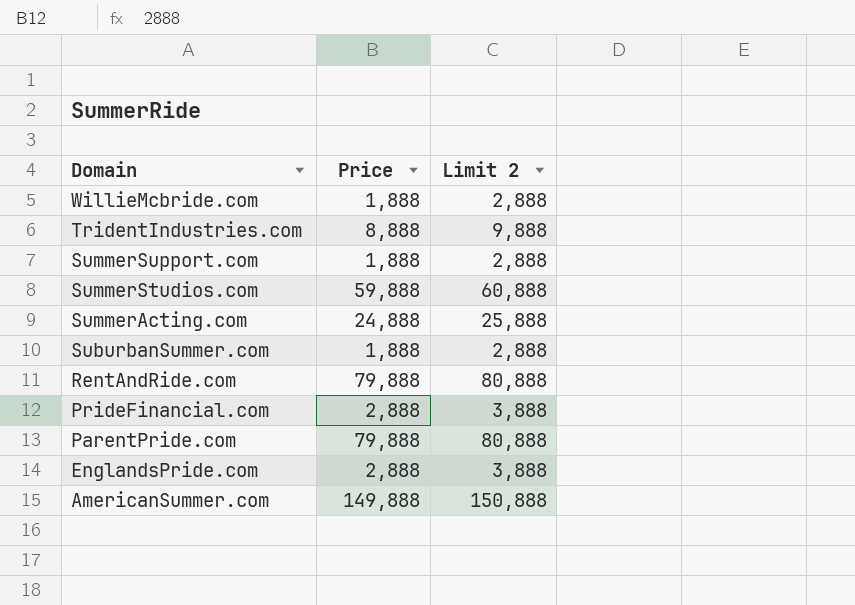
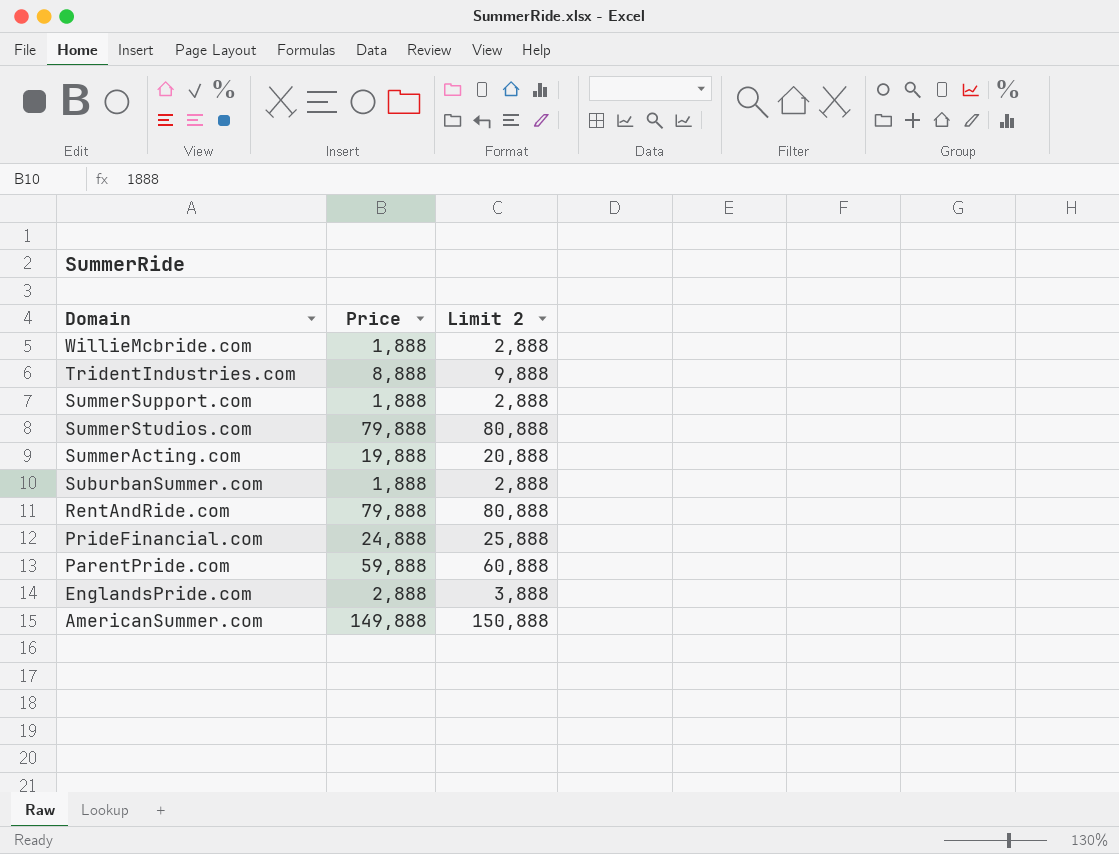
SummerStudios.com | Price: 59,888 -> 79,888
SummerStudios.com | Limit 2: 60,888 -> 80,888
SummerActing.com | Price: 24,888 -> 19,888
SummerActing.com | Limit 2: 25,888 -> 20,888
PrideFinancial.com | Price: 2,888 -> 24,888
PrideFinancial.com | Limit 2: 3,888 -> 25,888
ParentPride.com | Price: 79,888 -> 59,888
ParentPride.com | Limit 2: 80,888 -> 60,888

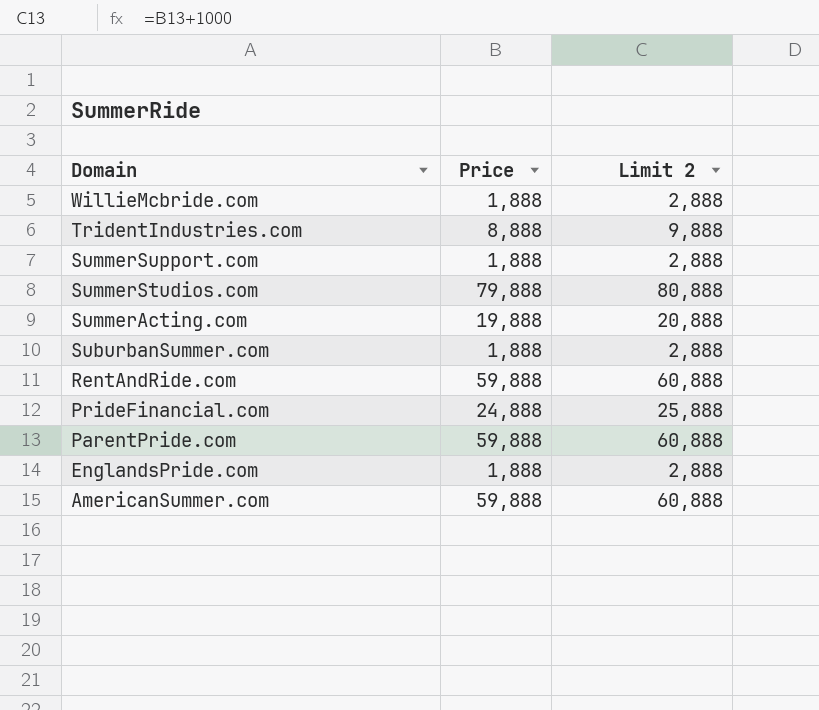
RentAndRide.com | Price: 79,888 -> 59,888
RentAndRide.com | Limit 2: 80,888 -> 60,888
EnglandsPride.com | Price: 2,888 -> 1,888
EnglandsPride.com | Limit 2: 3,888 -> 2,888
AmericanSummer.com | Price: 149,888 -> 59,888
AmericanSummer.com | Limit 2: 150,888 -> 60,888

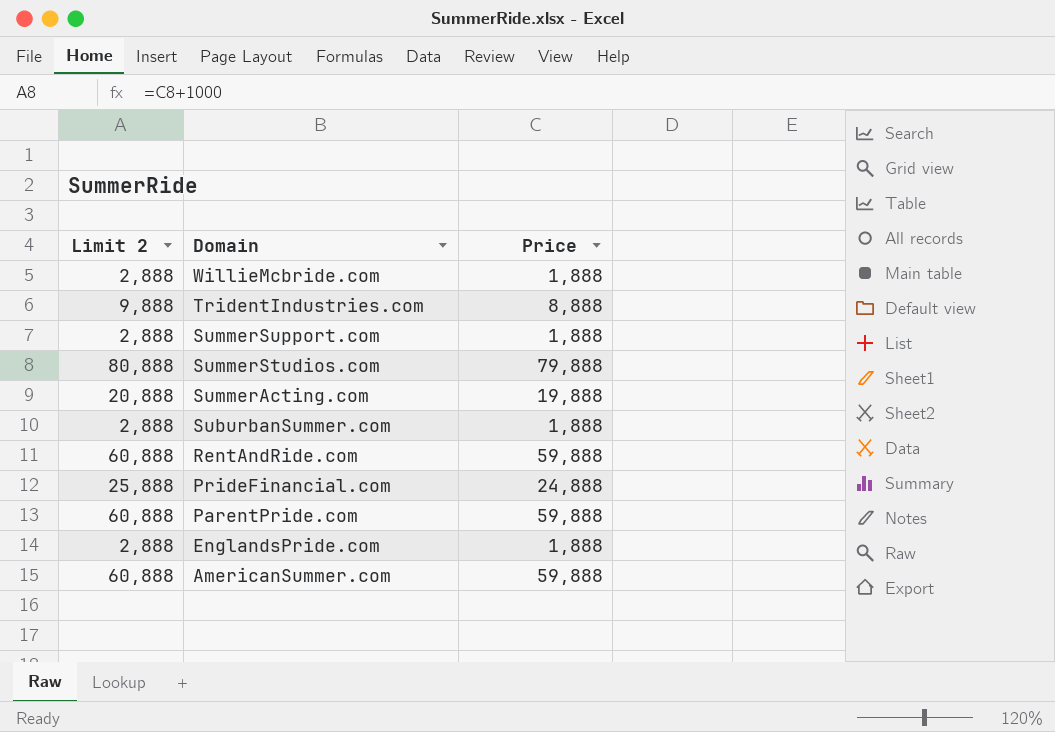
column Limit 2 | position: 3 -> 1

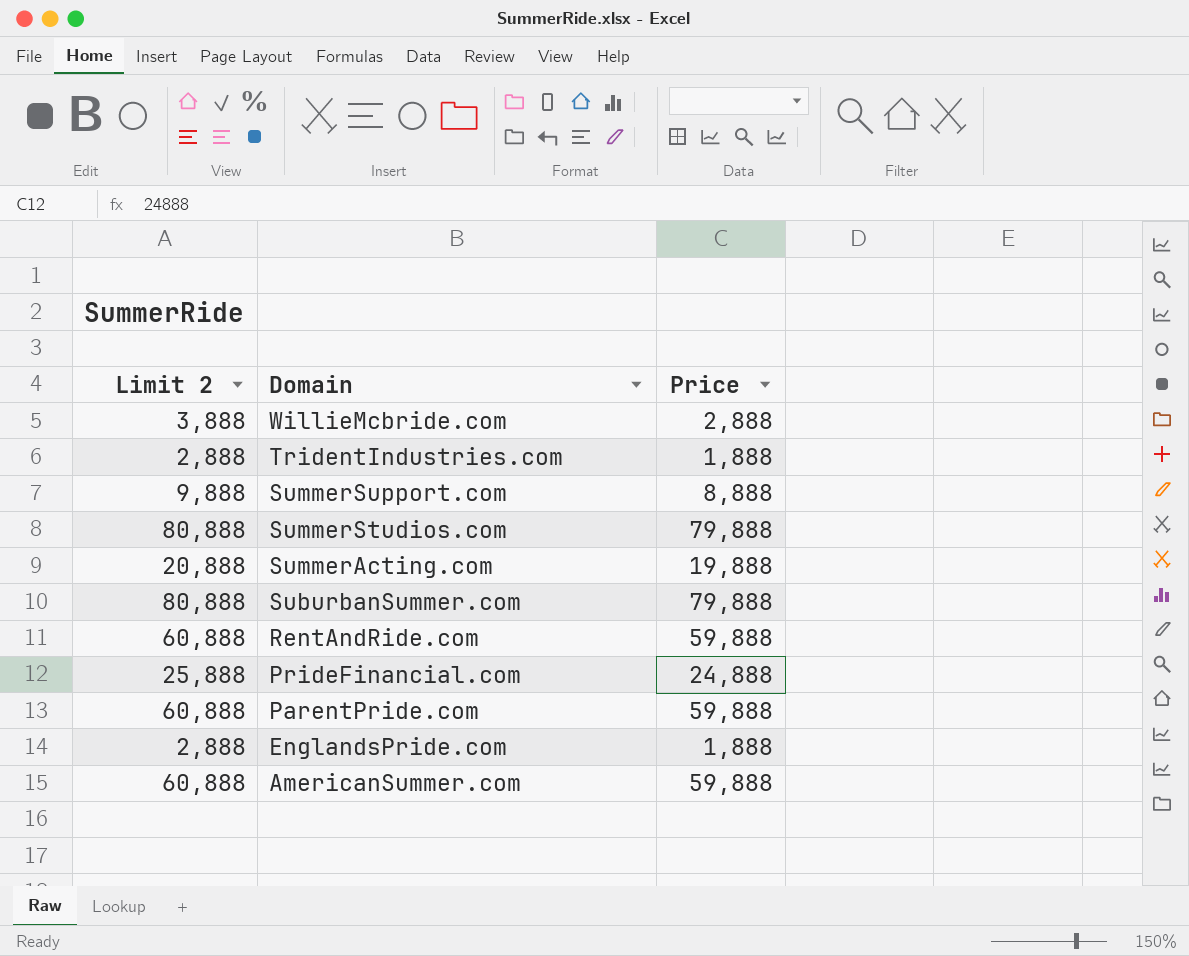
WillieMcbride.com | Limit 2: 2,888 -> 3,888
WillieMcbride.com | Price: 1,888 -> 2,888
TridentIndustries.com | Limit 2: 9,888 -> 2,888
TridentIndustries.com | Price: 8,888 -> 1,888
SummerSupport.com | Limit 2: 2,888 -> 9,888
SummerSupport.com | Price: 1,888 -> 8,888
SuburbanSummer.com | Limit 2: 2,888 -> 80,888
SuburbanSummer.com | Price: 1,888 -> 79,888

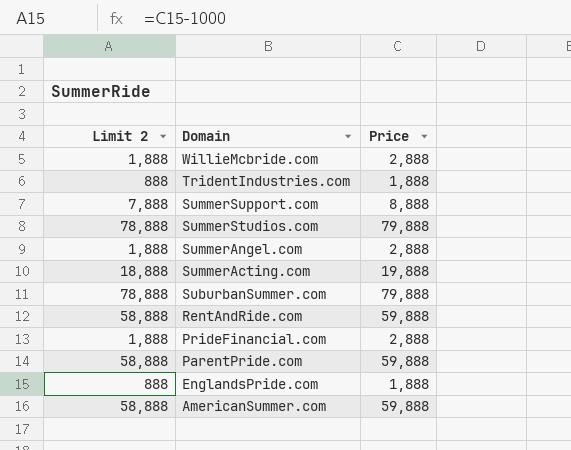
column Limit 2 | formula: [Price] + 1000 -> [Price] - 1000
row SummerAngel.com: none -> 1,888 | 2,888
PrideFinancial.com | Price: 24,888 -> 2,888

